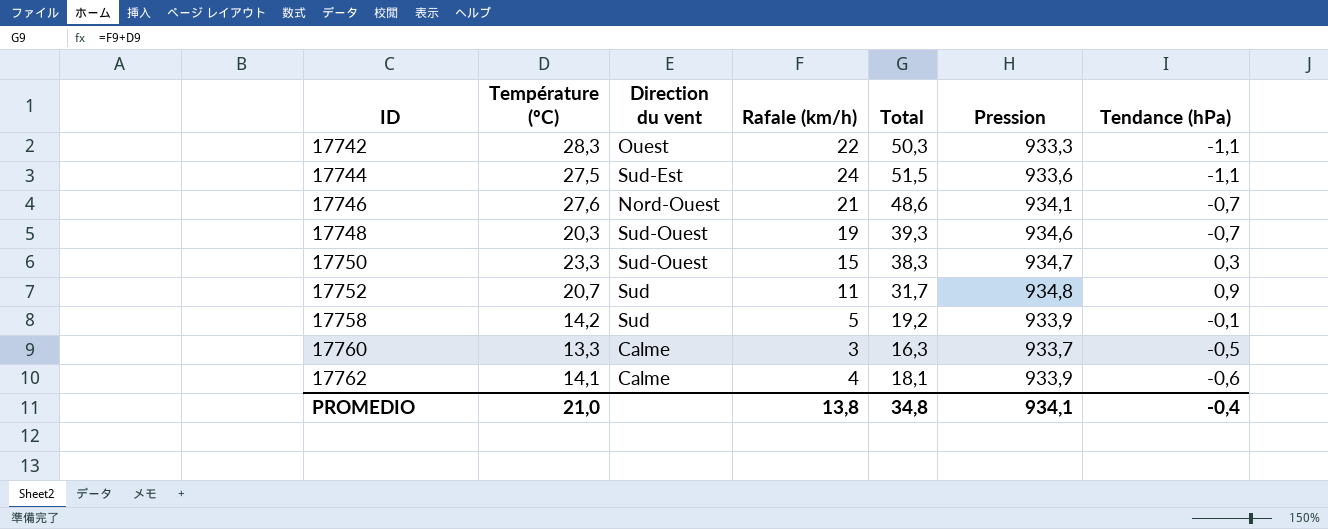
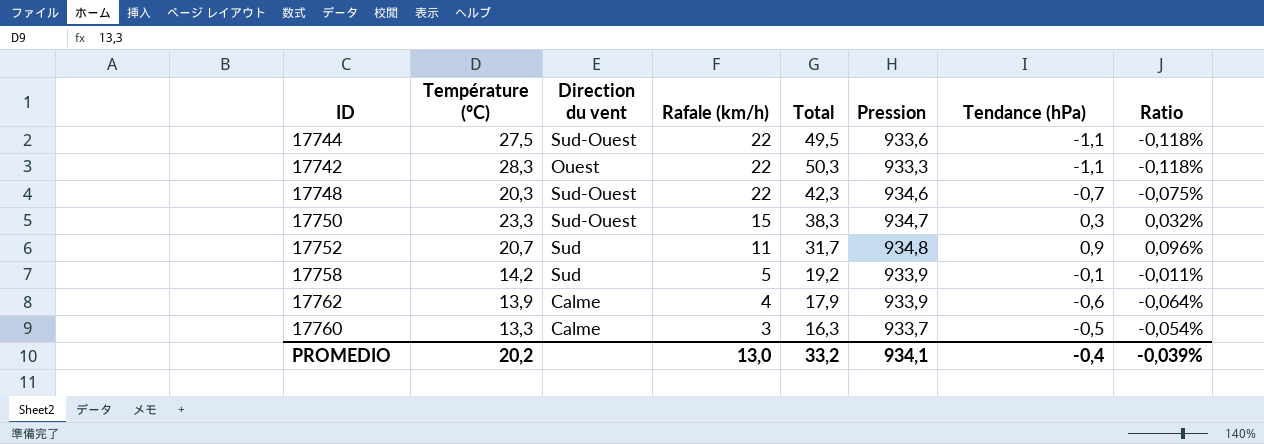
row order: ID ascending -> Rafale (km/h) descending
column Ratio | formula: none -> [Tendance (hPa)] / [Pression]
row 17746: 27,6 | Nord-Ouest | 21 | 48,6 | 934,1 | -0,7 -> none
17744 | Direction du vent: Sud-Est -> Sud-Ouest
17744 | Rafale (km/h): 24 -> 22
17744 | Total: 51,5 -> 49,5
17748 | Rafale (km/h): 19 -> 22
17748 | Total: 39,3 -> 42,3
17762 | Température (ºC): 14,1 -> 13,9
17762 | Total: 18,1 -> 17,9
PROMEDIO | Température (ºC): 21,0 -> 20,2
PROMEDIO | Rafale (km/h): 13,8 -> 13,0
PROMEDIO | Total: 34,8 -> 33,2

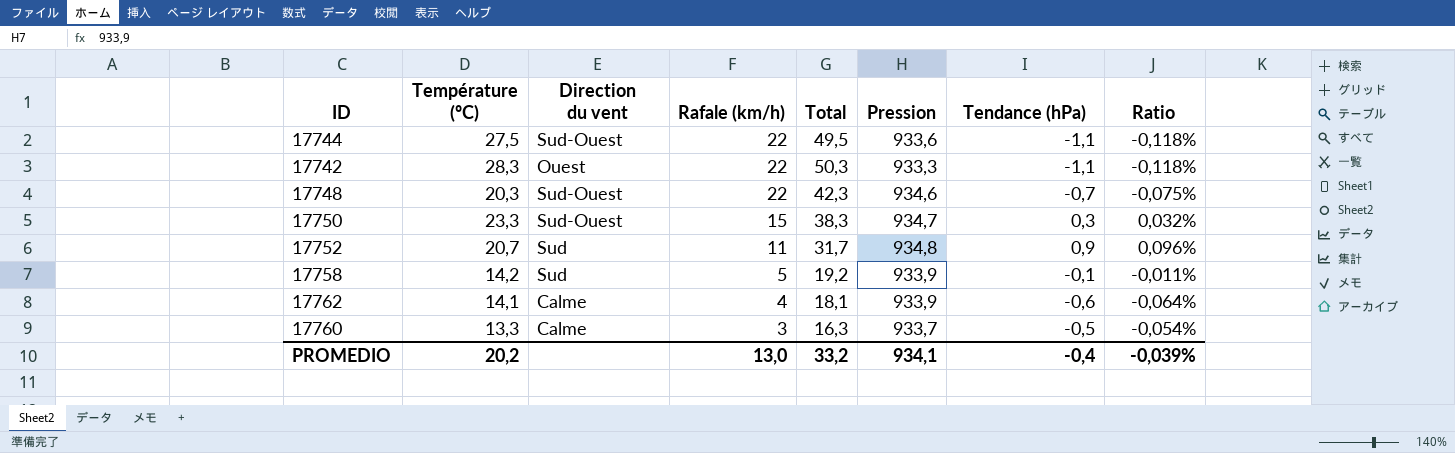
17762 | Température (ºC): 13,9 -> 14,1
17762 | Total: 17,9 -> 18,1

